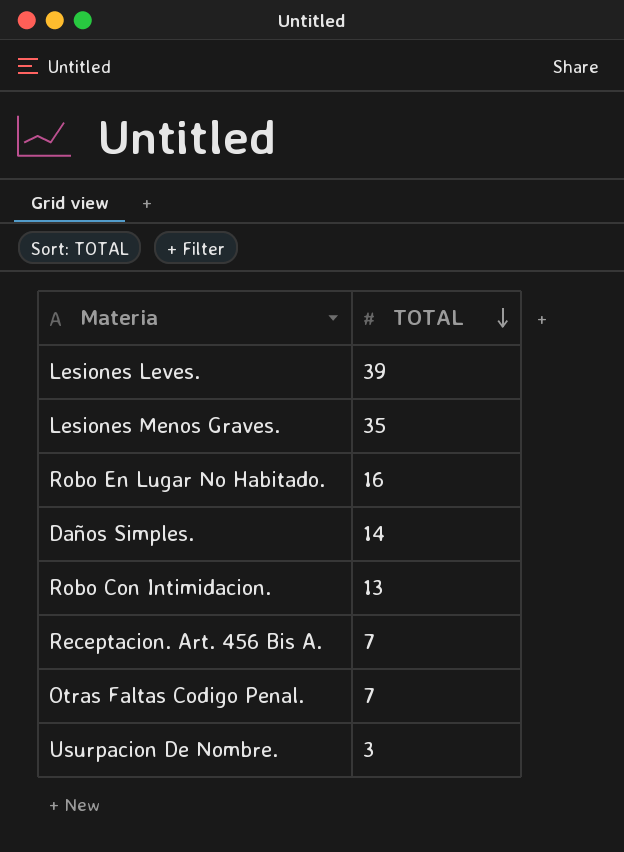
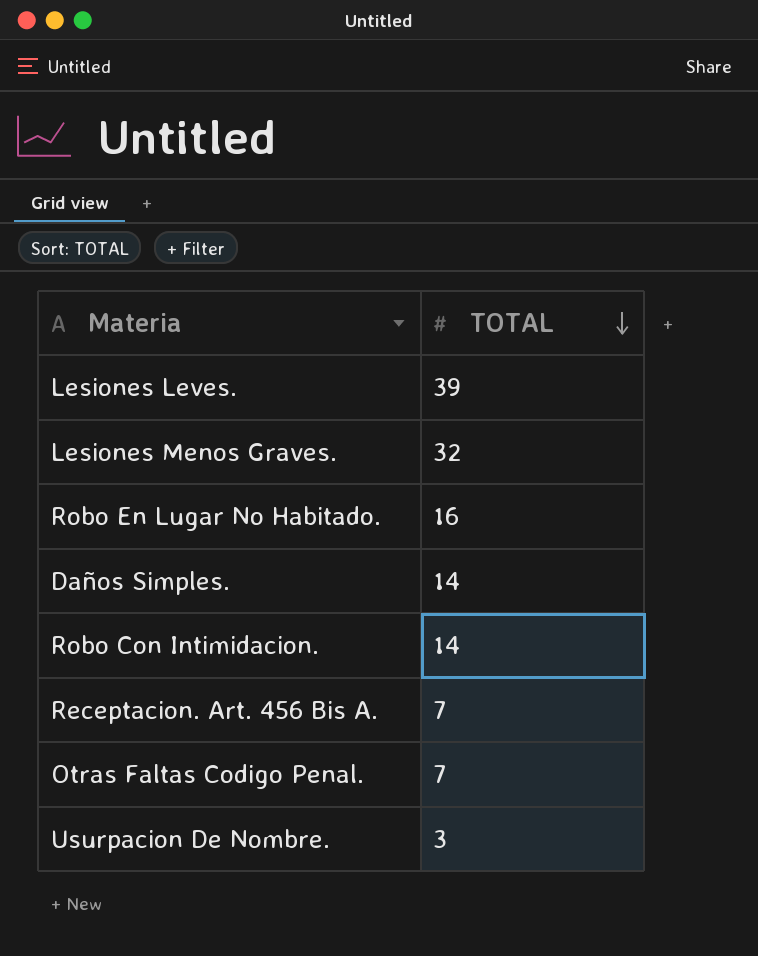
Lesiones Menos Graves. | TOTAL: 35 -> 32
Robo Con Intimidacion. | TOTAL: 13 -> 14

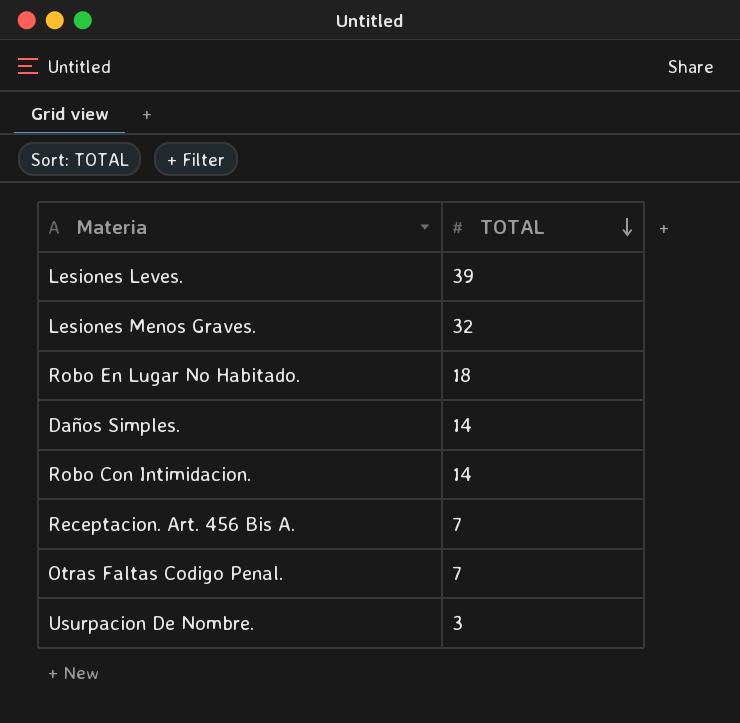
Robo En Lugar No Habitado. | TOTAL: 16 -> 18

